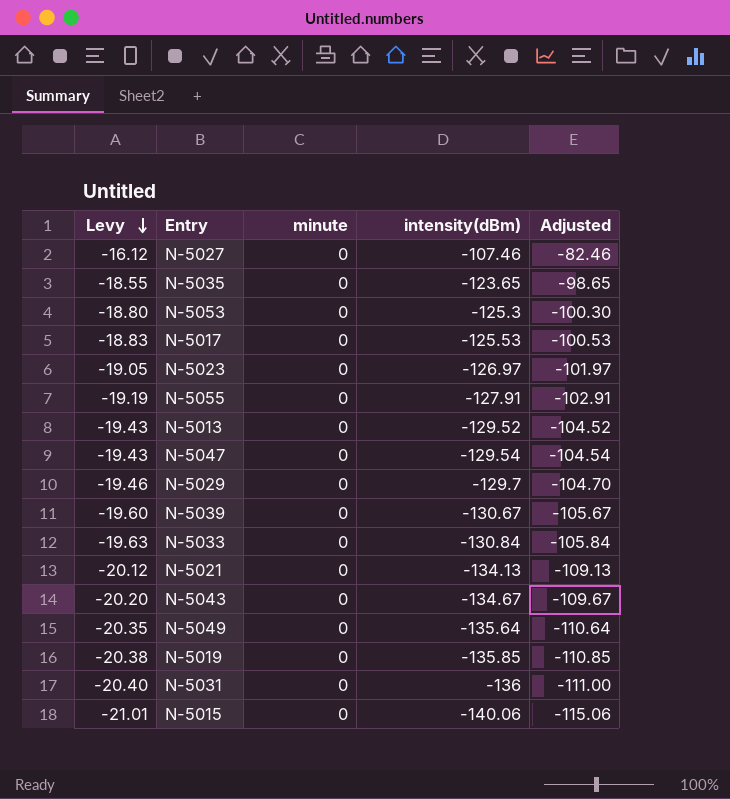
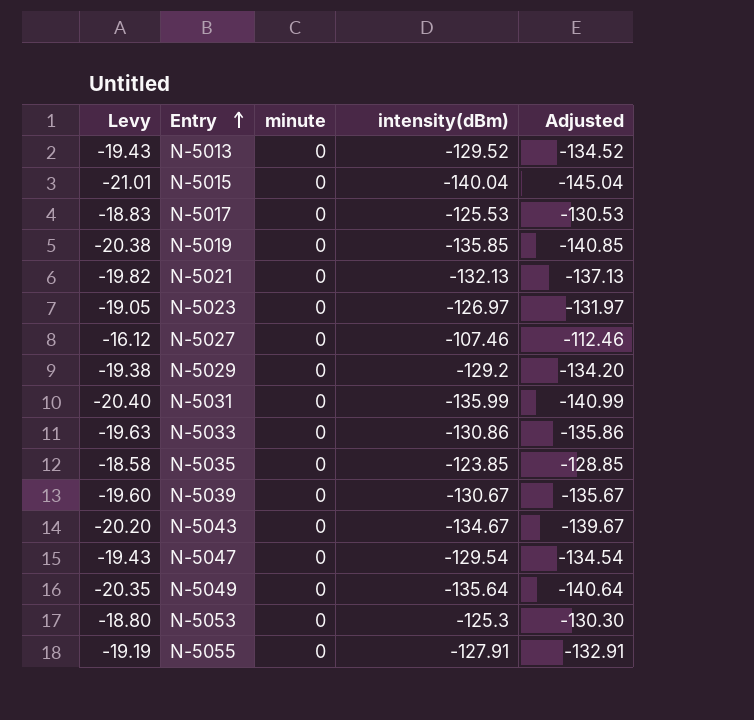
row order: Levy descending -> Entry ascending
column Adjusted | formula: [intensity(dBm)] + 25 -> [intensity(dBm)] - 5
N-5015 | intensity(dBm): -140.06 -> -140.04
N-5021 | Levy: -20.12 -> -19.82
N-5021 | intensity(dBm): -134.13 -> -132.13
N-5029 | Levy: -19.46 -> -19.38
N-5029 | intensity(dBm): -129.7 -> -129.2
N-5031 | intensity(dBm): -136 -> -135.99
N-5033 | intensity(dBm): -130.84 -> -130.86
N-5035 | Levy: -18.55 -> -18.58
N-5035 | intensity(dBm): -123.65 -> -123.85

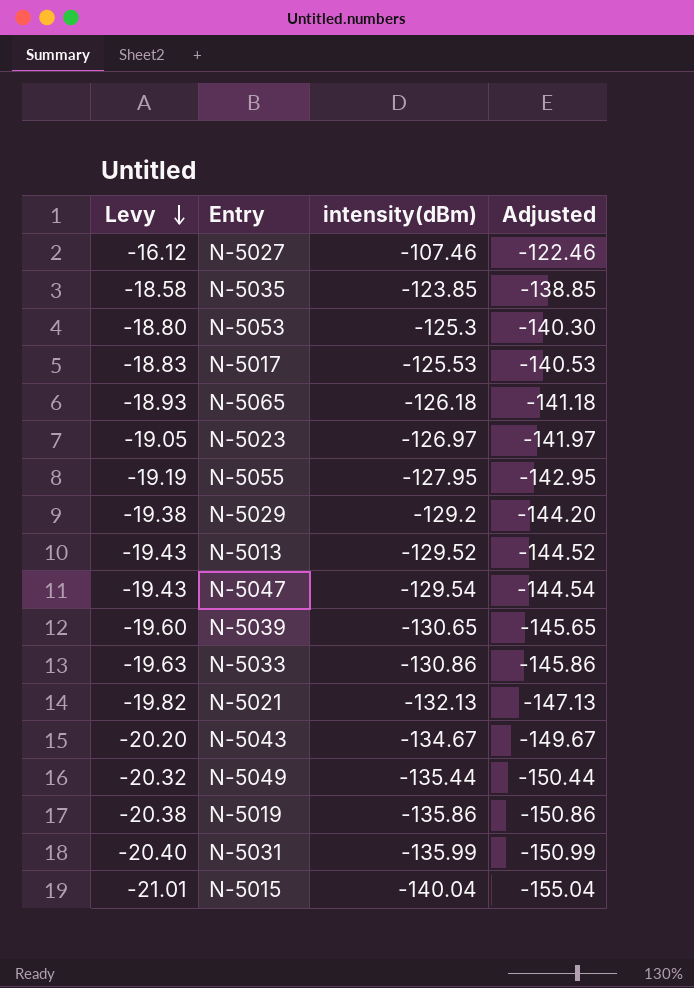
row order: Entry ascending -> Levy descending
column minute | position: 3 -> none
column Adjusted | formula: [intensity(dBm)] - 5 -> [intensity(dBm)] - 15
row N-5065: none -> -18.93 | -126.18 | -141.18
N-5055 | intensity(dBm): -127.91 -> -127.95
N-5039 | intensity(dBm): -130.67 -> -130.65
N-5049 | Levy: -20.35 -> -20.32
N-5049 | intensity(dBm): -135.64 -> -135.44
N-5019 | intensity(dBm): -135.85 -> -135.86

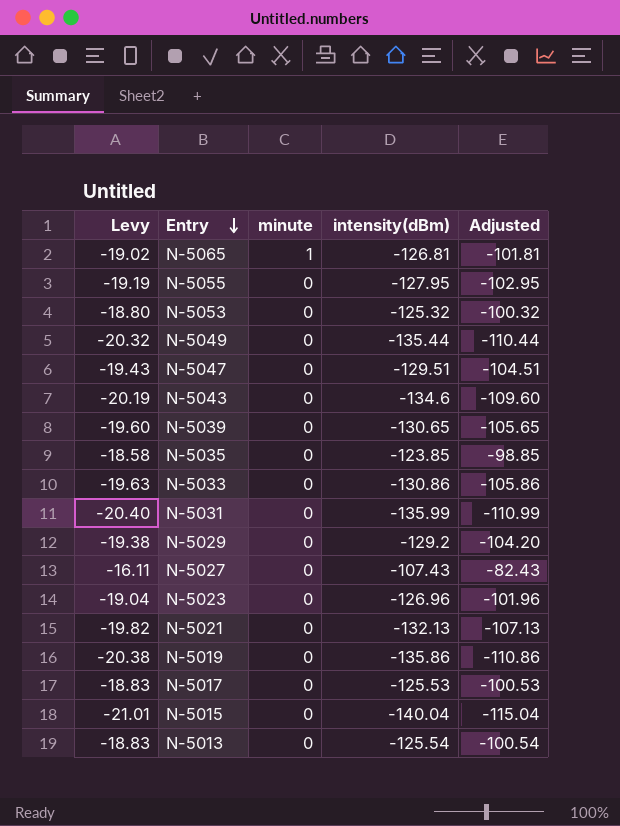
row order: Levy descending -> Entry descending
column minute | position: none -> 3
column Adjusted | formula: [intensity(dBm)] - 15 -> [intensity(dBm)] + 25
N-5065 | Levy: -18.93 -> -19.02
N-5065 | intensity(dBm): -126.18 -> -126.81
N-5053 | intensity(dBm): -125.3 -> -125.32
N-5047 | intensity(dBm): -129.54 -> -129.51
N-5043 | Levy: -20.20 -> -20.19
N-5043 | intensity(dBm): -134.67 -> -134.6
N-5027 | Levy: -16.12 -> -16.11
N-5027 | intensity(dBm): -107.46 -> -107.43
N-5023 | Levy: -19.05 -> -19.04
N-5023 | intensity(dBm): -126.97 -> -126.96
N-5013 | Levy: -19.43 -> -18.83
N-5013 | intensity(dBm): -129.52 -> -125.54

